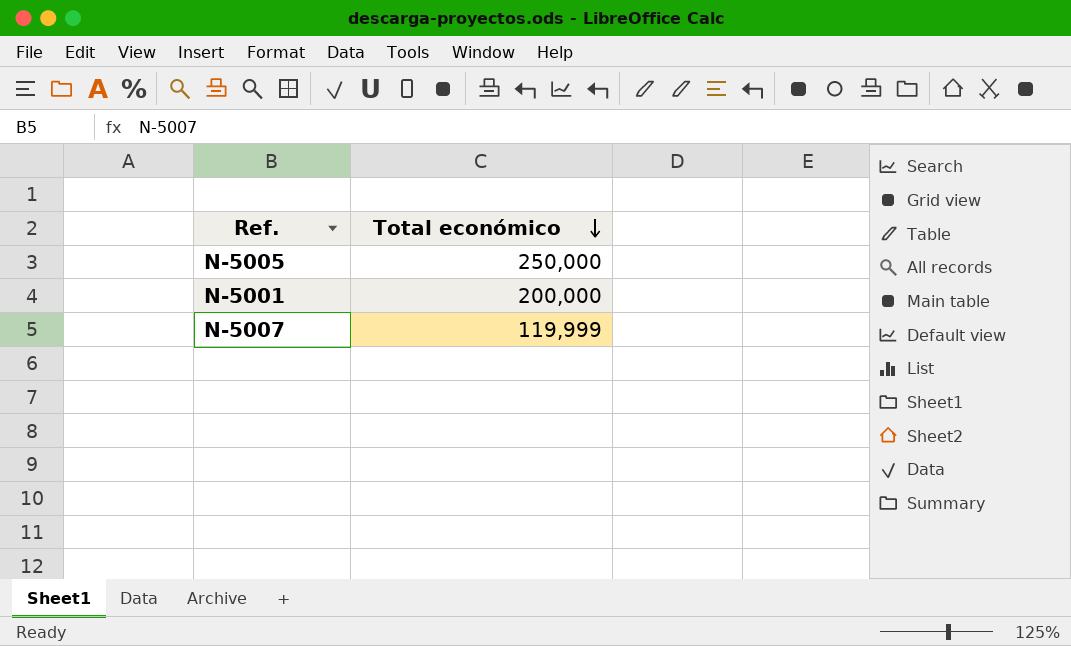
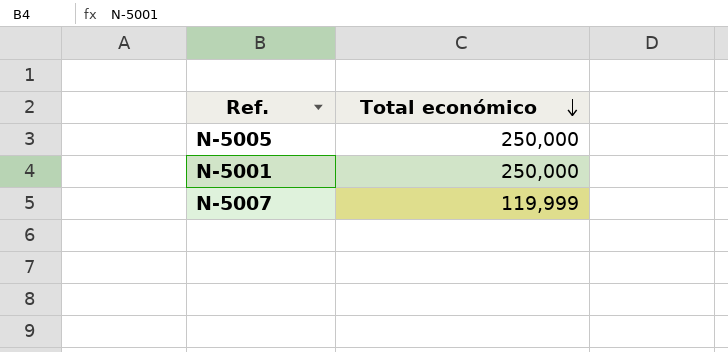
N-5001 | Total económico: 200,000 -> 250,000

